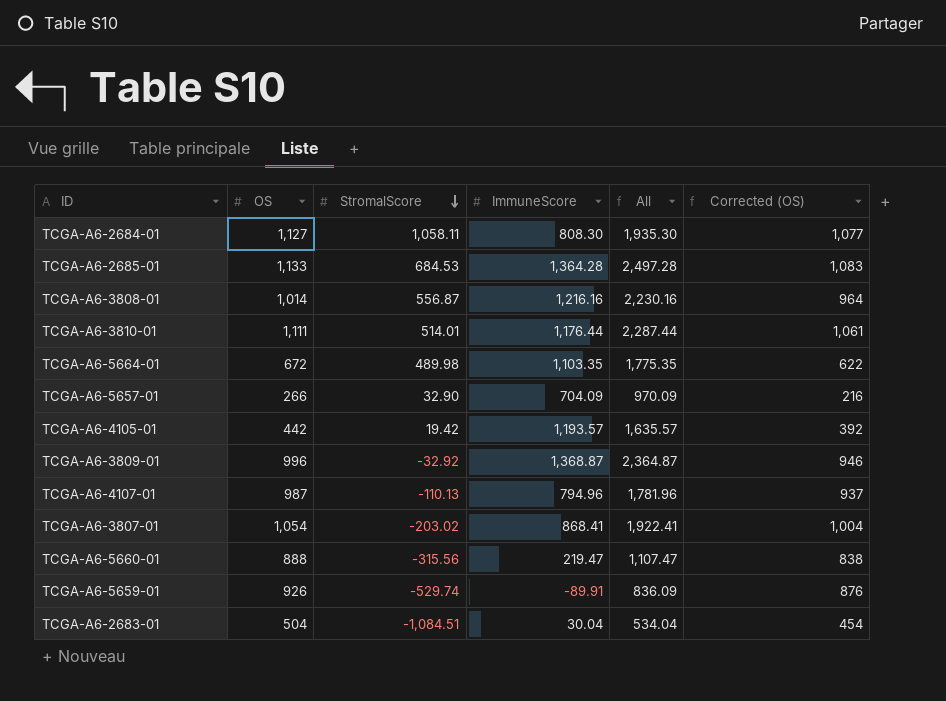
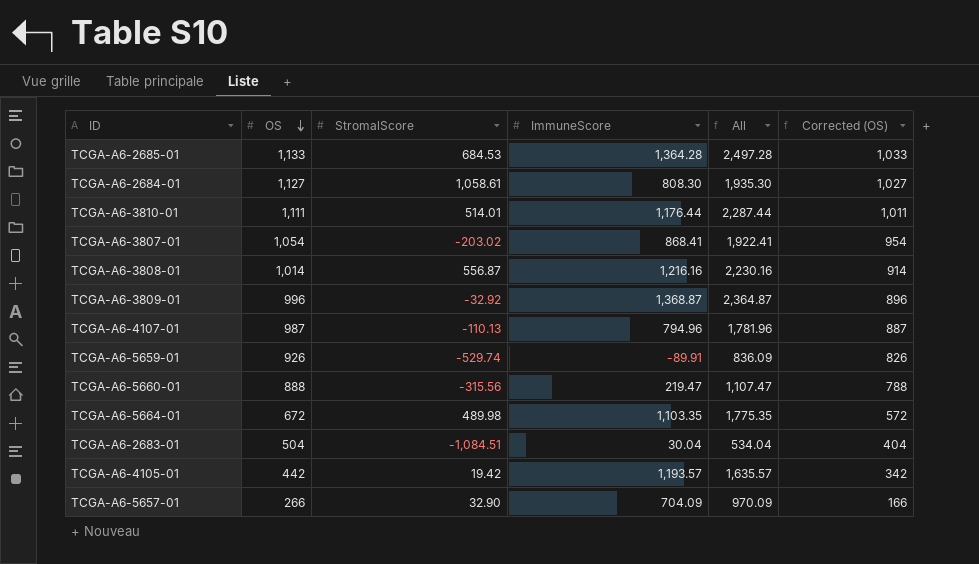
row order: StromalScore descending -> OS descending
column Corrected (OS) | formula: [OS] - 50 -> [OS] - 100
TCGA-A6-2684-01 | StromalScore: 1,058.11 -> 1,058.61

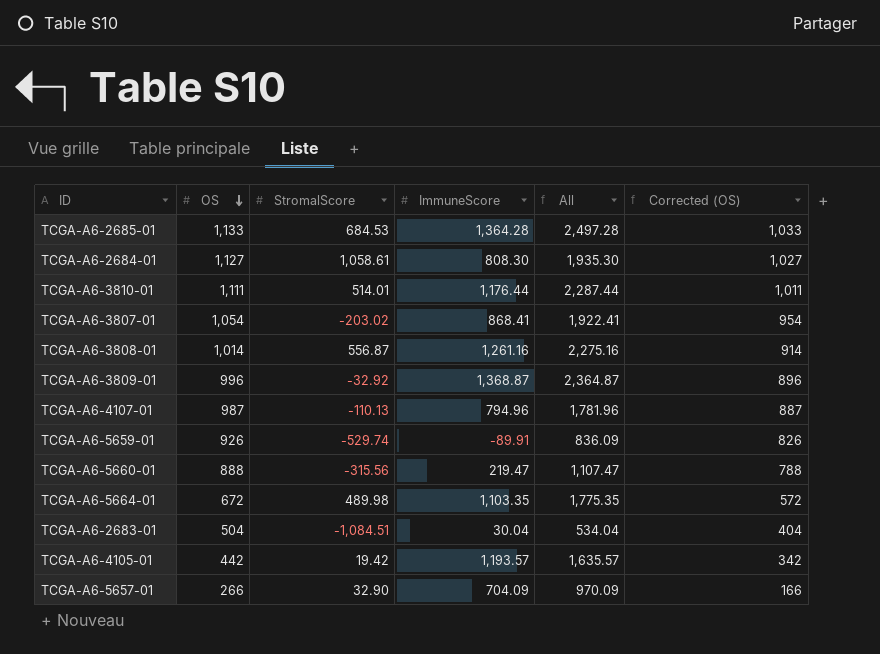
TCGA-A6-3808-01 | ImmuneScore: 1,216.16 -> 1,261.16
TCGA-A6-3808-01 | All: 2,230.16 -> 2,275.16

